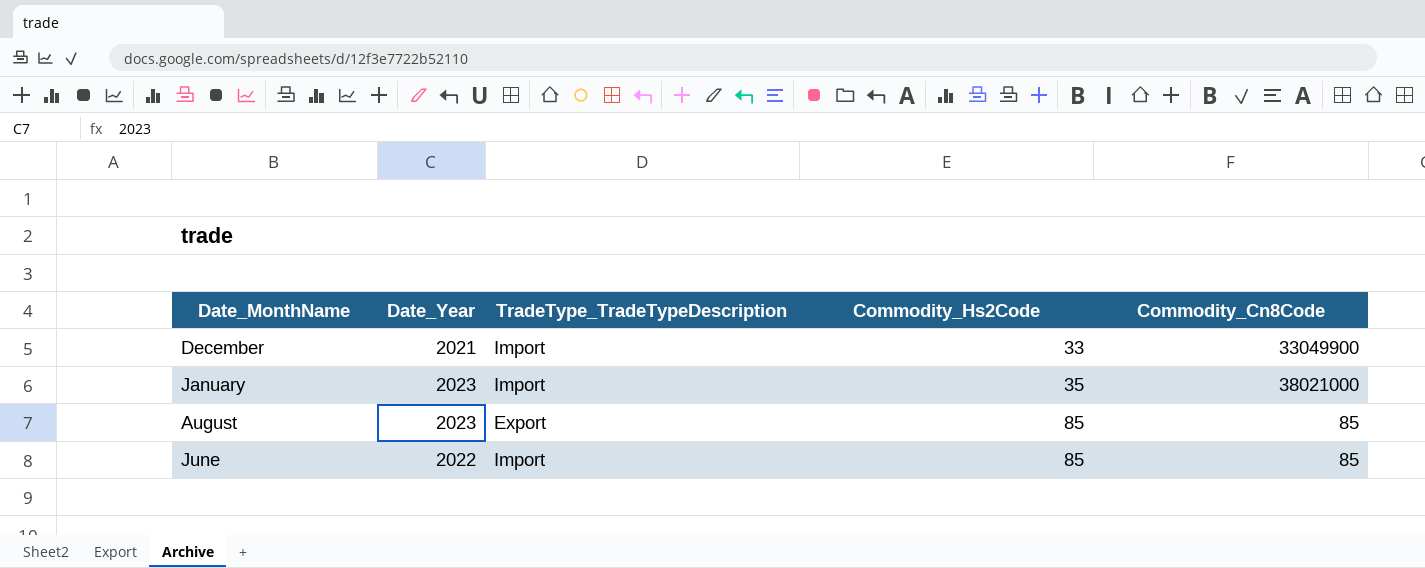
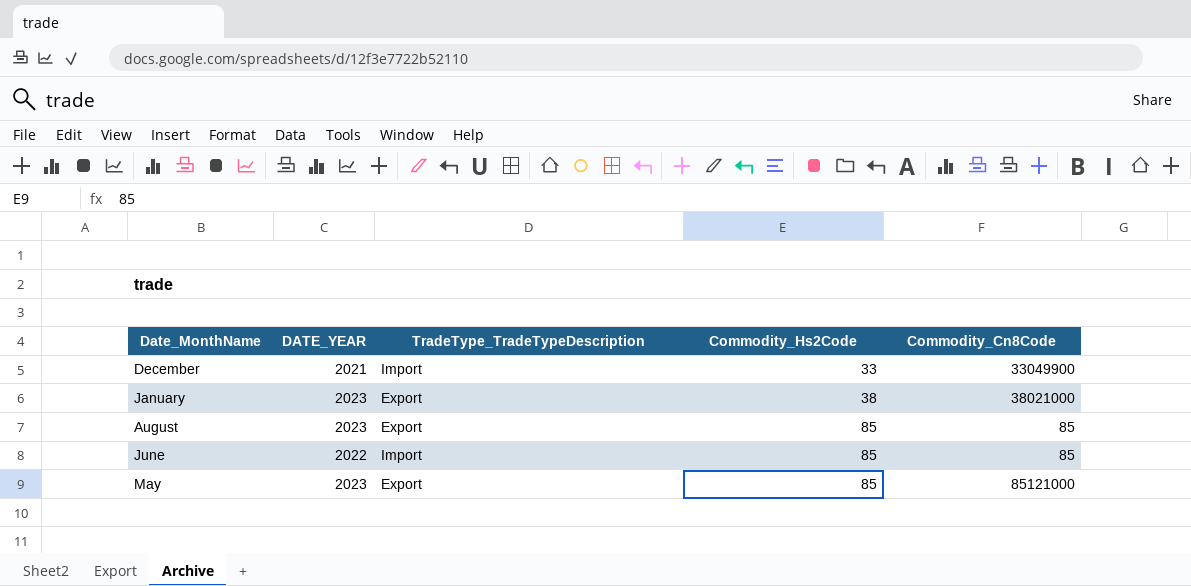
column name: Date_Year -> DATE_YEAR
January | TradeType_TradeTypeDescription: Import -> Export
January | Commodity_Hs2Code: 35 -> 38
row May: none -> 2023 | Export | 85 | 85121000

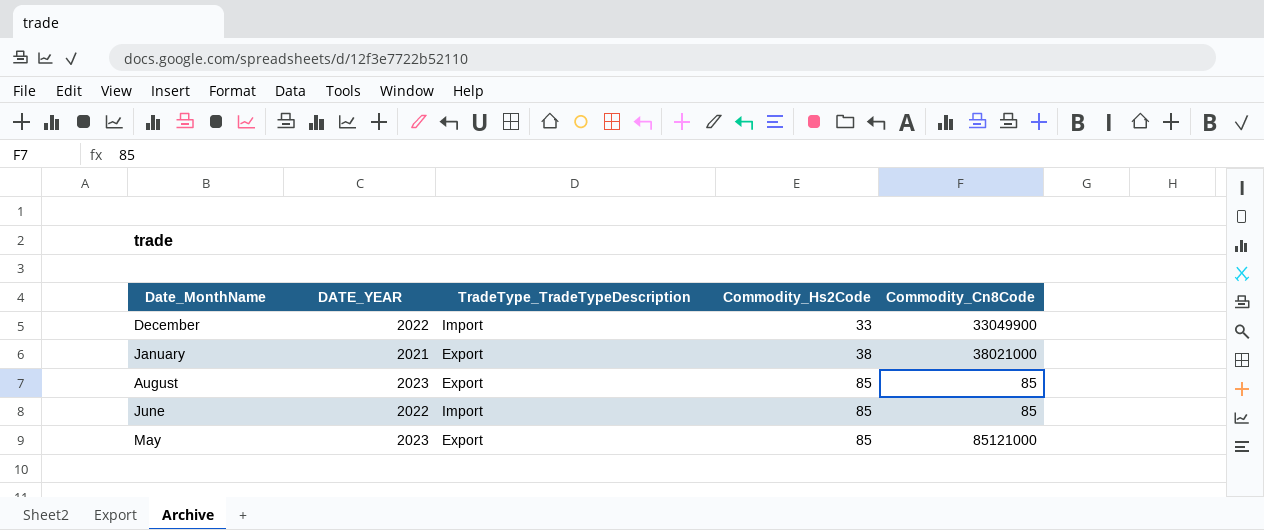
December | DATE_YEAR: 2021 -> 2022
January | DATE_YEAR: 2023 -> 2021

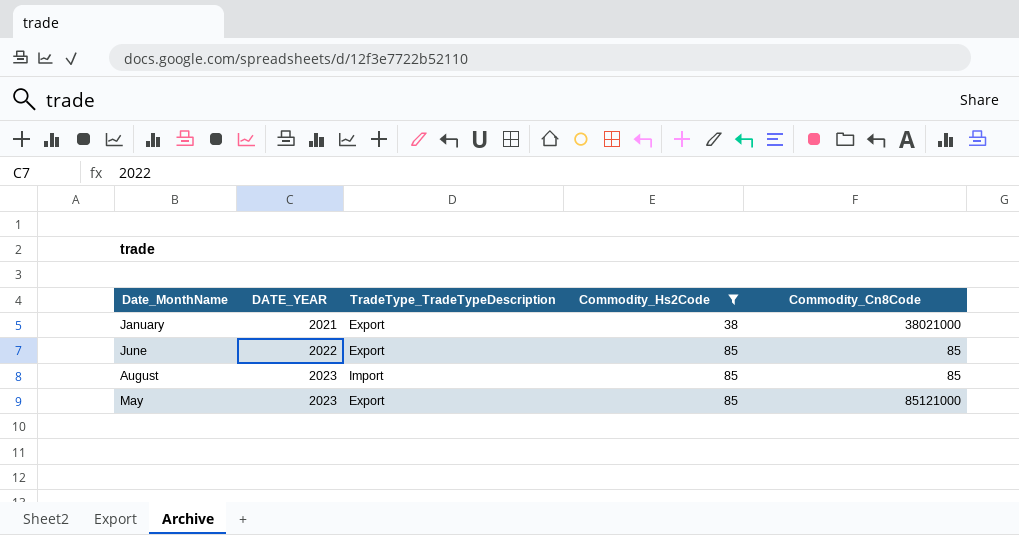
filter: none -> Commodity_Hs2Code != 33
row order: Commodity_Hs2Code ascending -> DATE_YEAR ascending
June | TradeType_TradeTypeDescription: Import -> Export
August | TradeType_TradeTypeDescription: Export -> Import

